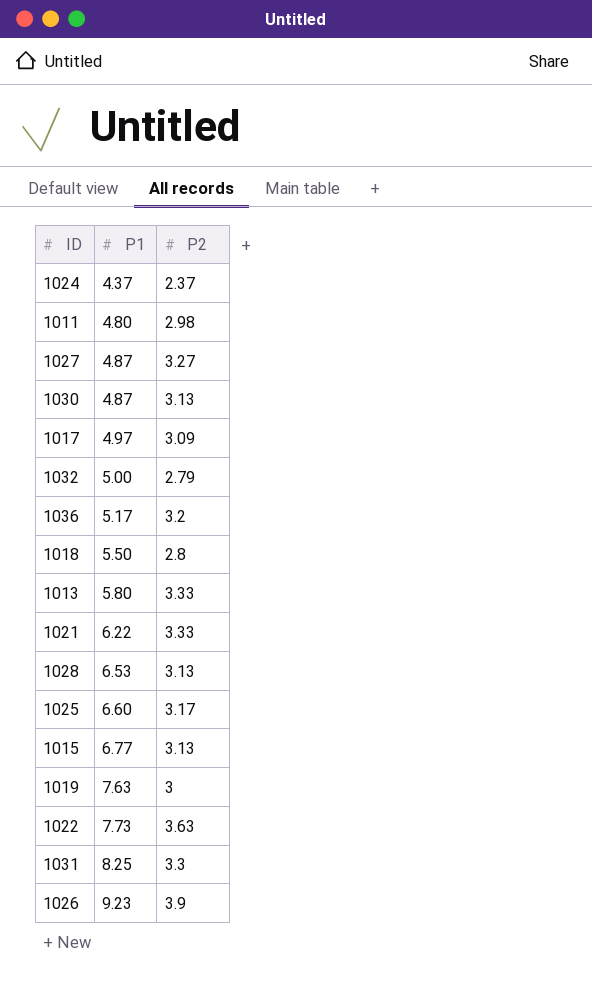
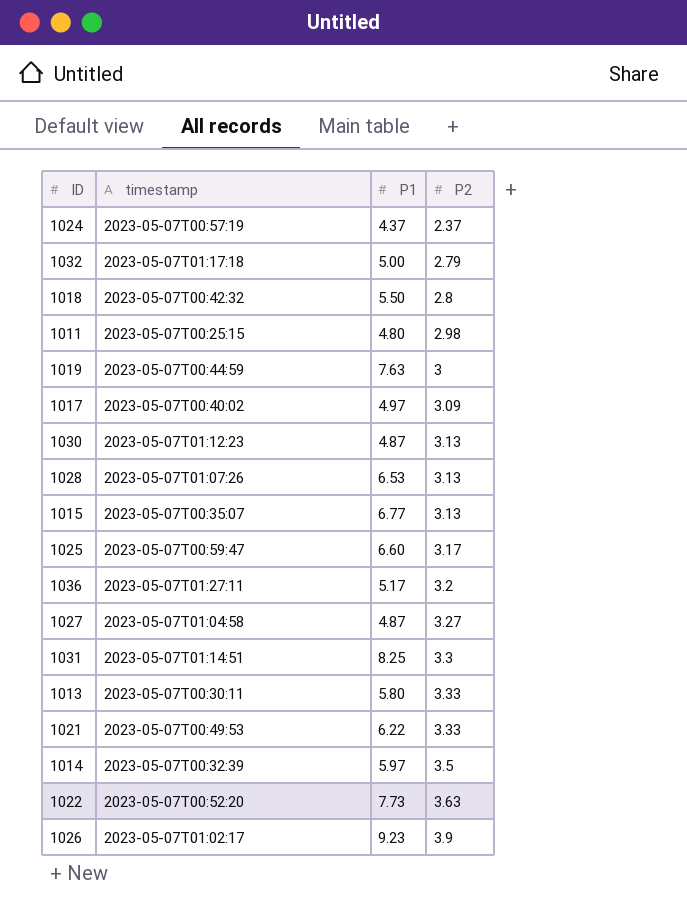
row order: P1 ascending -> P2 ascending
column timestamp | position: none -> 2
row 1014: none -> 2023-05-07T00:32:39 | 5.97 | 3.5

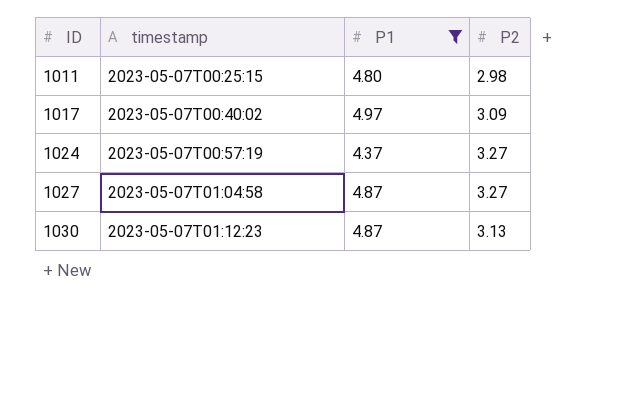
filter: none -> P1 <= 4.97
row order: P2 ascending -> ID ascending
1024 | P2: 2.37 -> 3.27

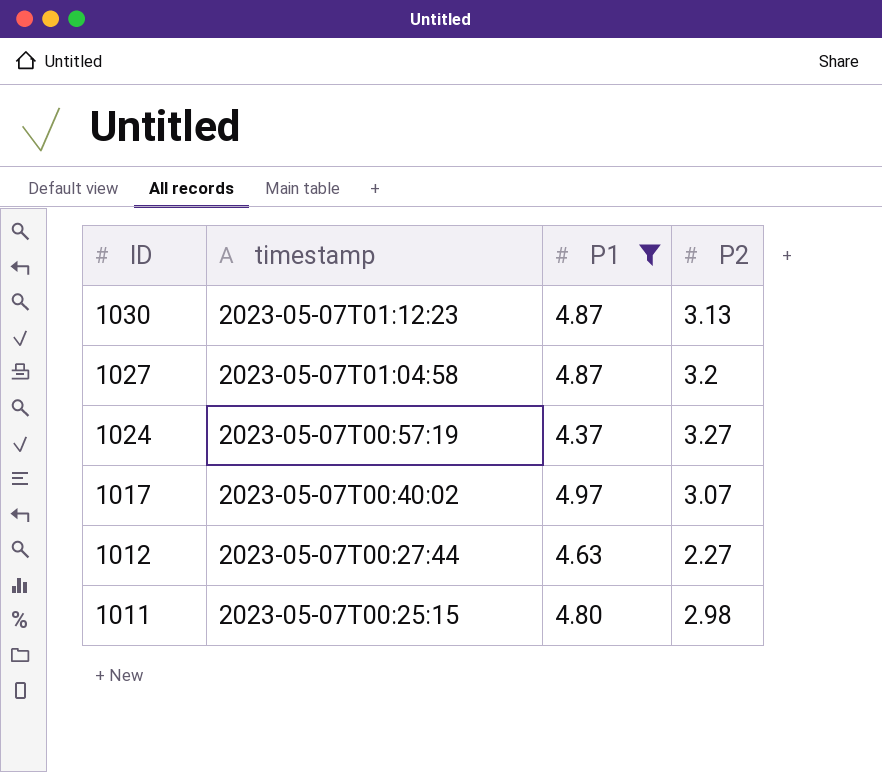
row order: ID ascending -> ID descending
1027 | P2: 3.27 -> 3.2
1017 | P2: 3.09 -> 3.07
row 1012: none -> 2023-05-07T00:27:44 | 4.63 | 2.27

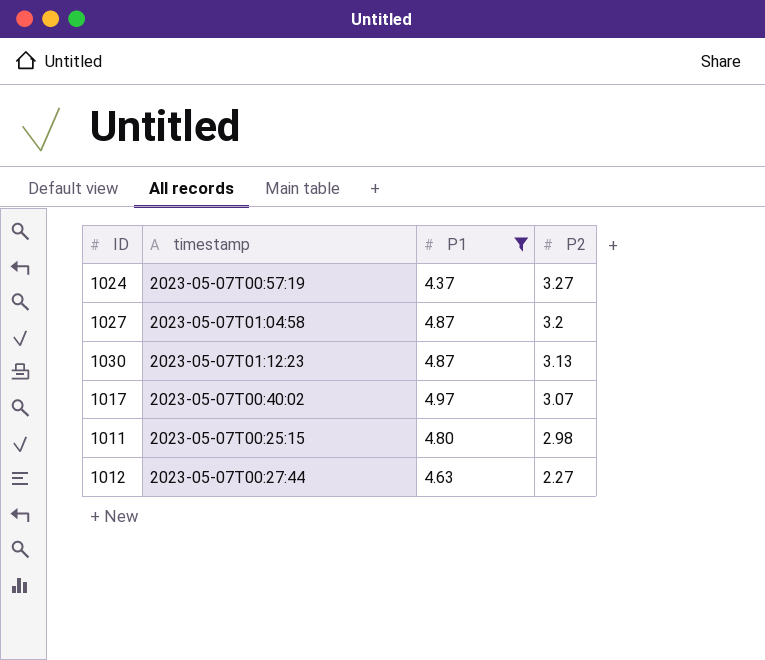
row order: ID descending -> P2 descending

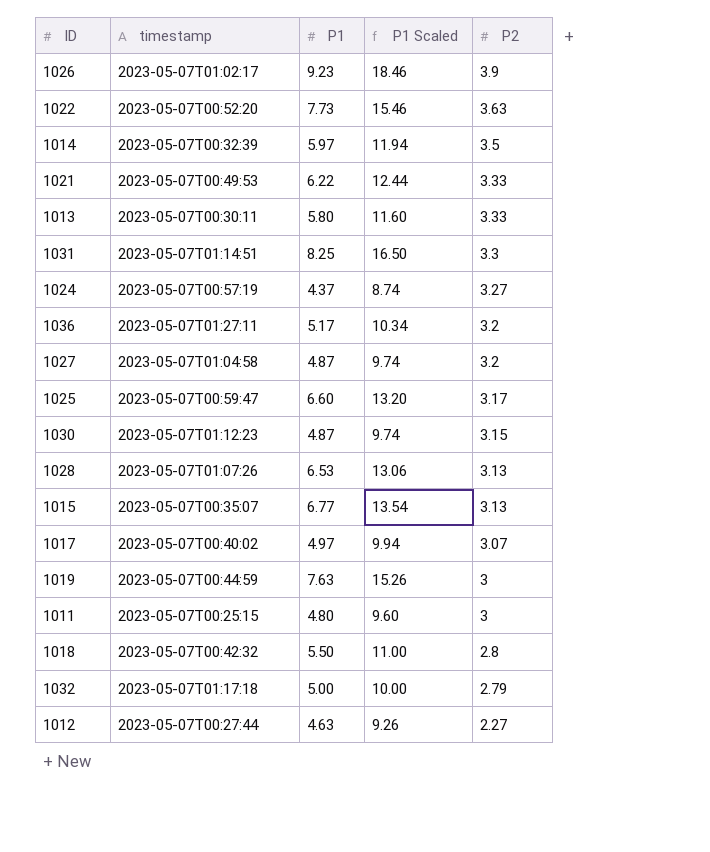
filter: P1 <= 4.97 -> none
column P1 Scaled | formula: none -> [P1] * 2
1030 | P2: 3.13 -> 3.15
1011 | P2: 2.98 -> 3

